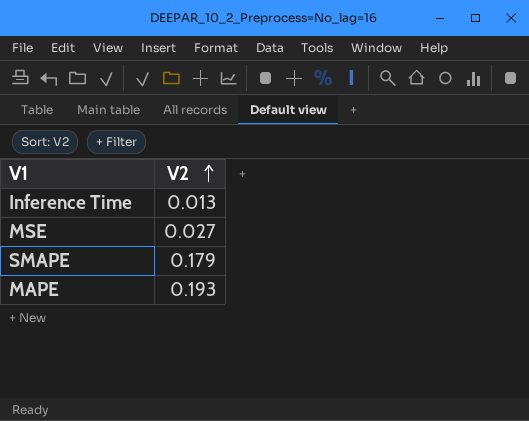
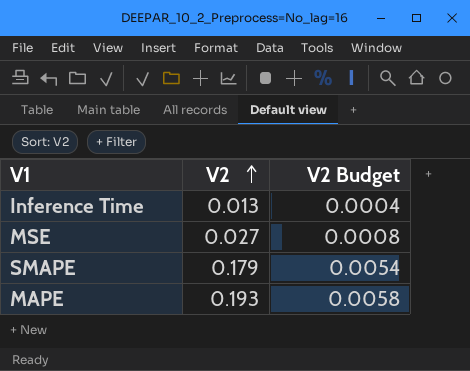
column V2 Budget | formula: none -> [V2] * 0.03

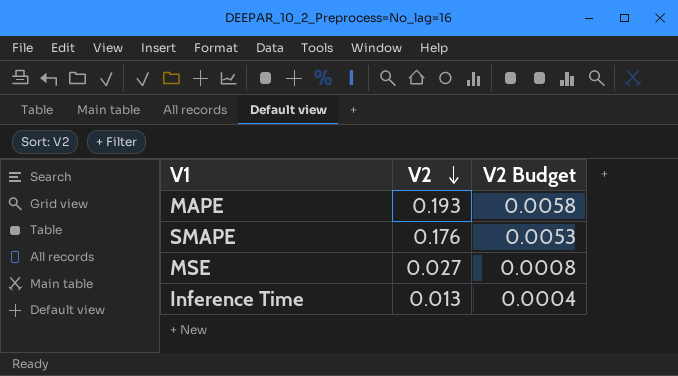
row order: V2 ascending -> V2 descending
SMAPE | V2: 0.179 -> 0.176
SMAPE | V2 Budget: 0.0054 -> 0.0053

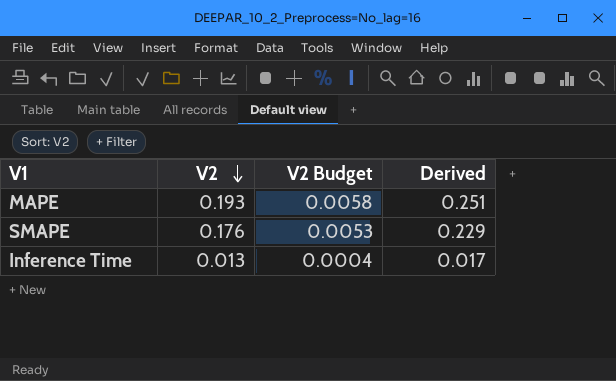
column Derived | formula: none -> [V2] * 1.3
row MSE: 0.027 | 0.0008 -> none

